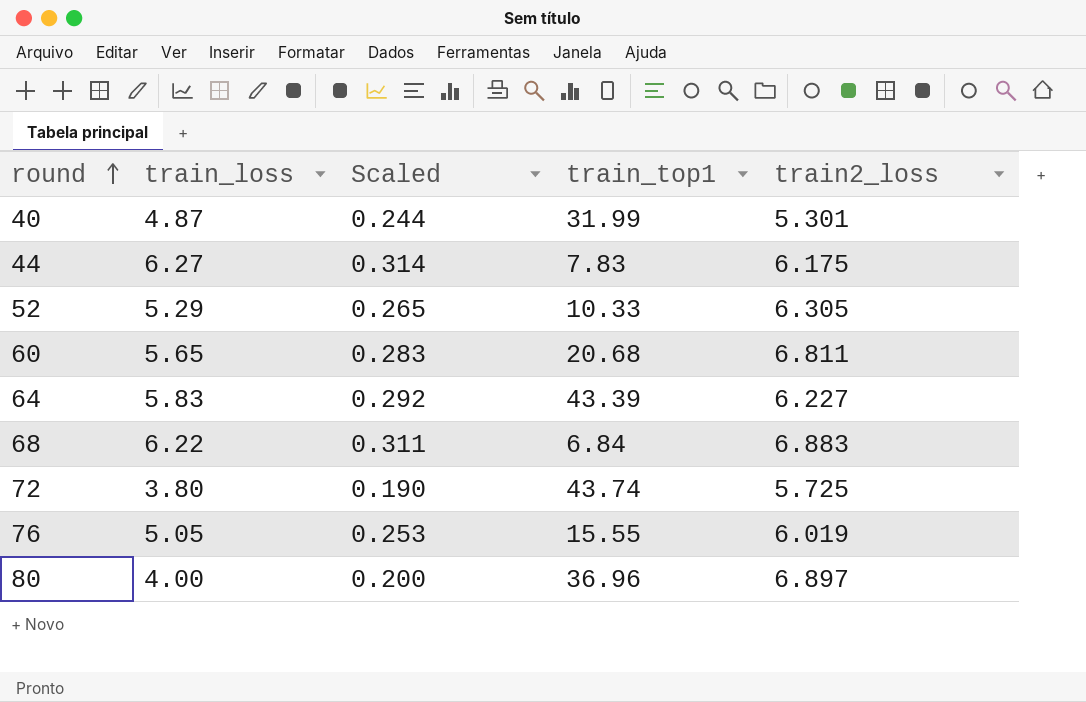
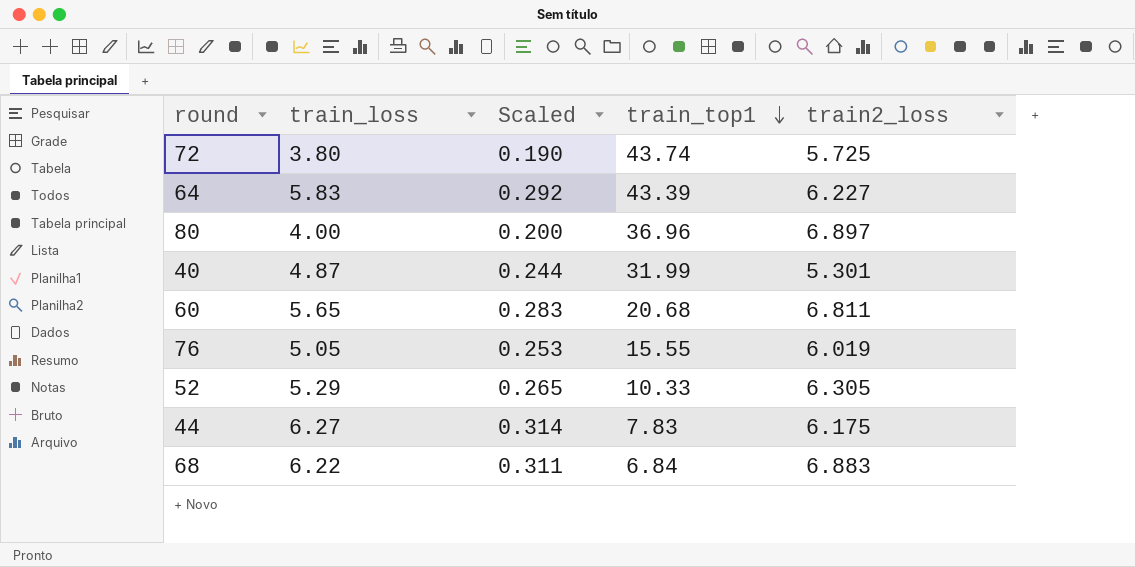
row order: round ascending -> train_top1 descending

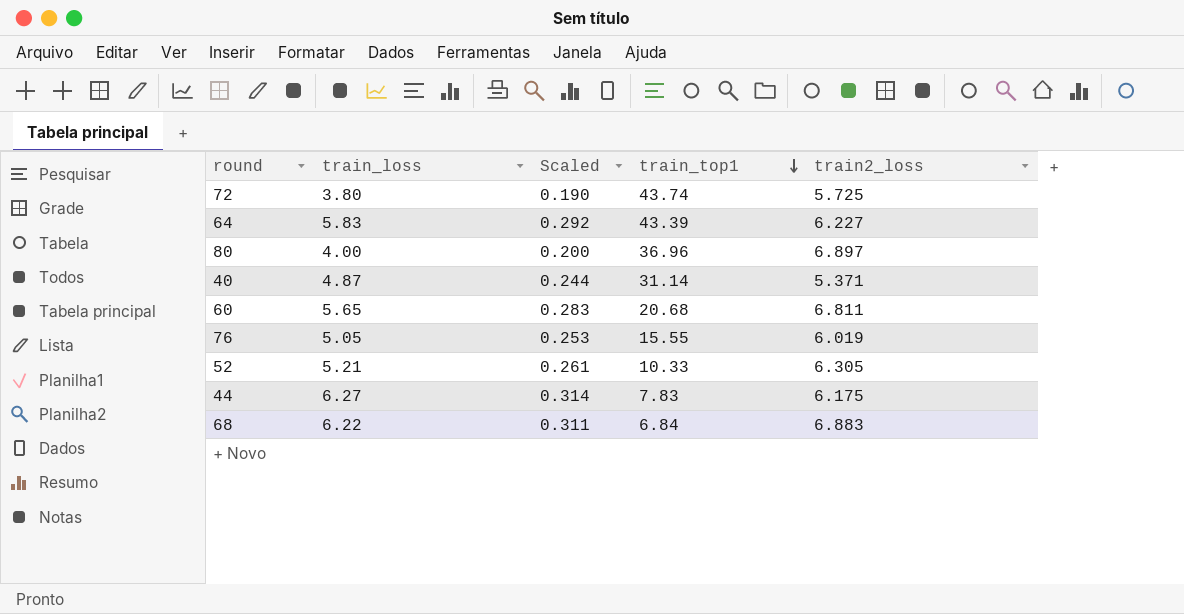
40 | train_top1: 31.99 -> 31.14
40 | train2_loss: 5.301 -> 5.371
52 | train_loss: 5.29 -> 5.21
52 | Scaled: 0.265 -> 0.261

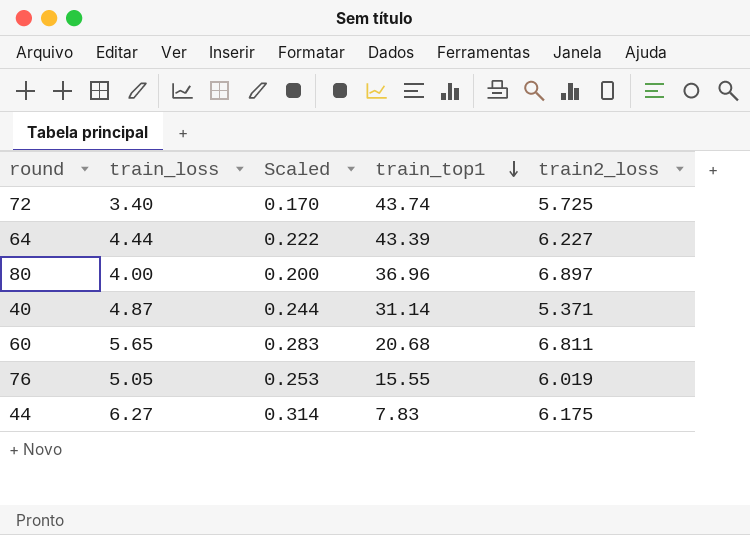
row 52: 5.21 | 0.261 | 10.33 | 6.305 -> none
row 68: 6.22 | 0.311 | 6.84 | 6.883 -> none
72 | train_loss: 3.80 -> 3.40
72 | Scaled: 0.190 -> 0.170
64 | train_loss: 5.83 -> 4.44
64 | Scaled: 0.292 -> 0.222

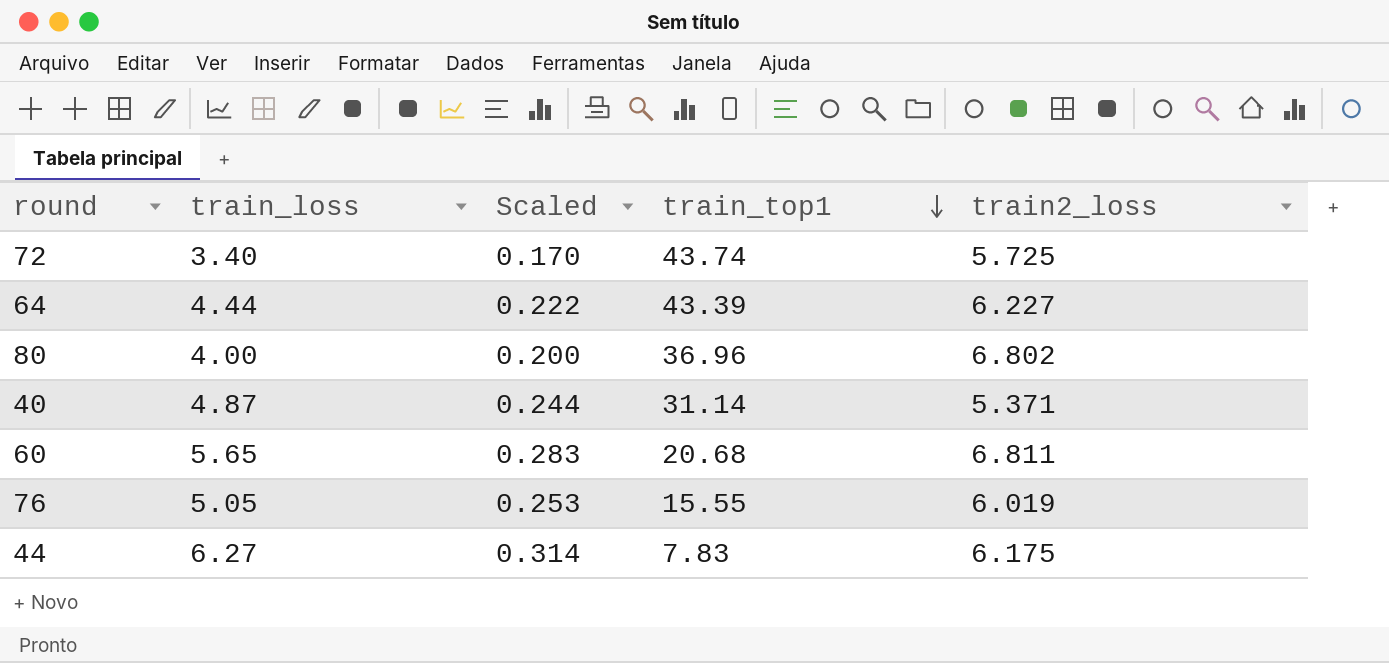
80 | train2_loss: 6.897 -> 6.802

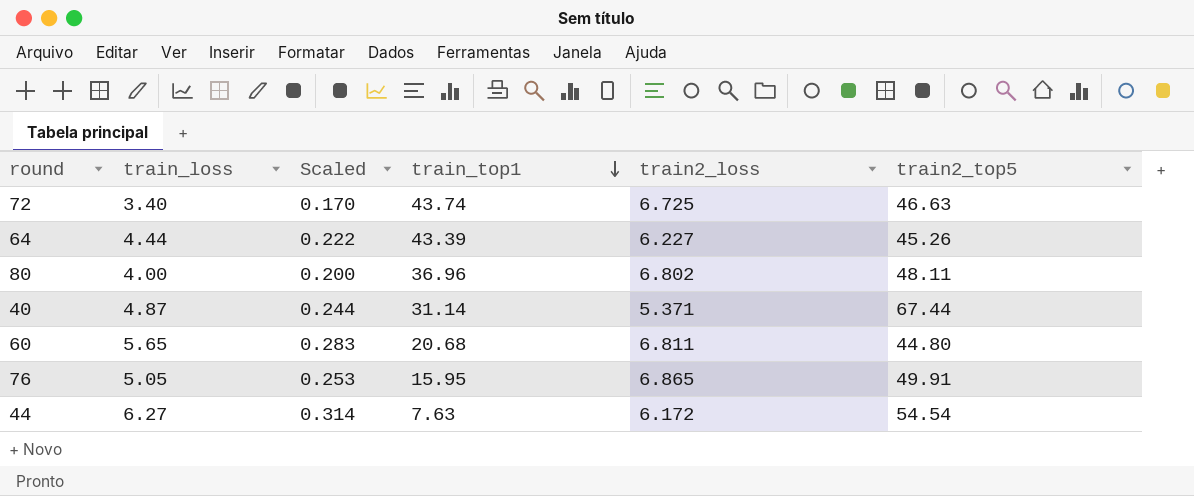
column train2_top5 | position: none -> 6
72 | train2_loss: 5.725 -> 6.725
76 | train_top1: 15.55 -> 15.95
76 | train2_loss: 6.019 -> 6.865
44 | train_top1: 7.83 -> 7.63
44 | train2_loss: 6.175 -> 6.172

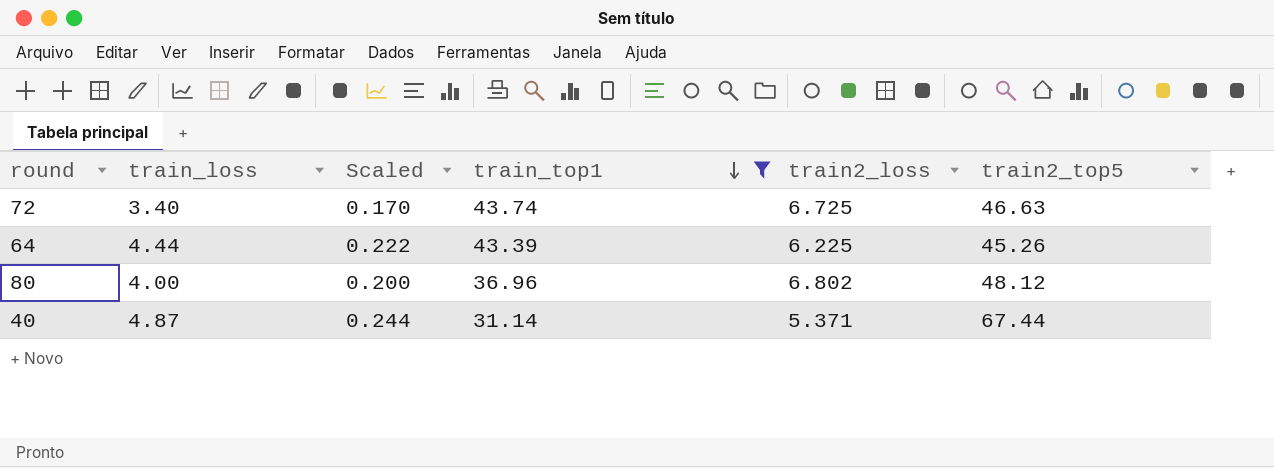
filter: none -> train_top1 >= 31.14
64 | train2_loss: 6.227 -> 6.225
80 | train2_top5: 48.11 -> 48.12

